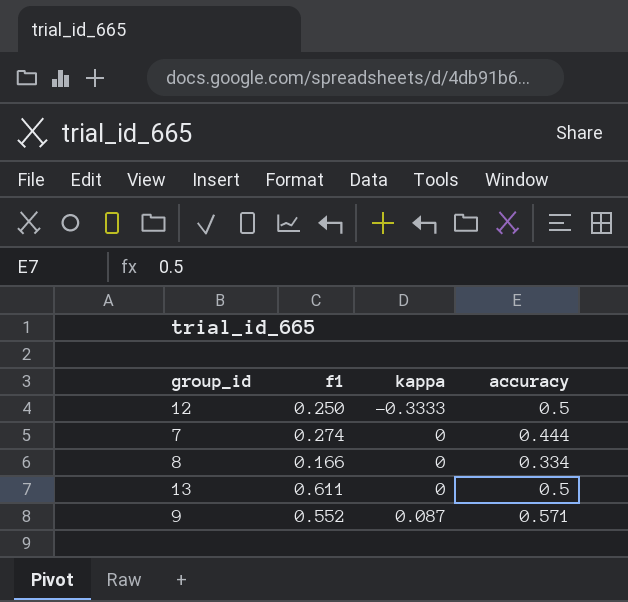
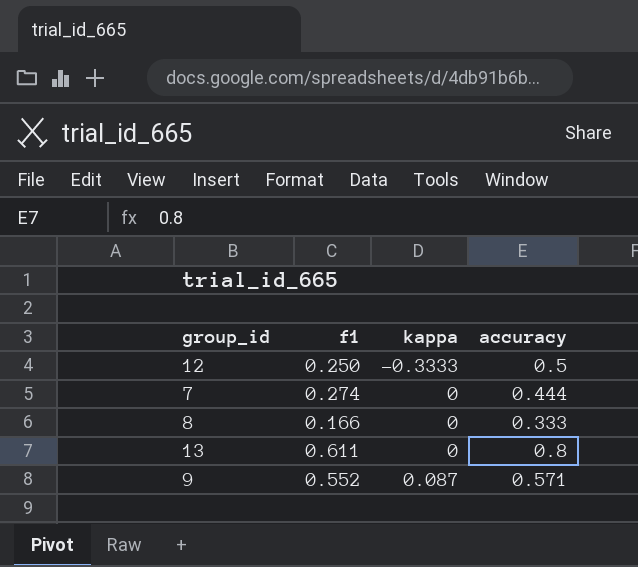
8 | accuracy: 0.334 -> 0.333
13 | accuracy: 0.5 -> 0.8

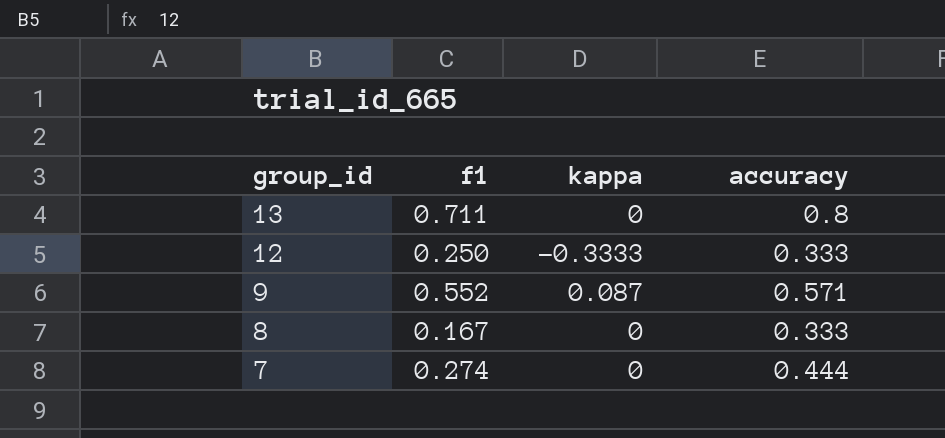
row order: kappa ascending -> group_id descending
13 | f1: 0.611 -> 0.711
12 | accuracy: 0.5 -> 0.333
8 | f1: 0.166 -> 0.167

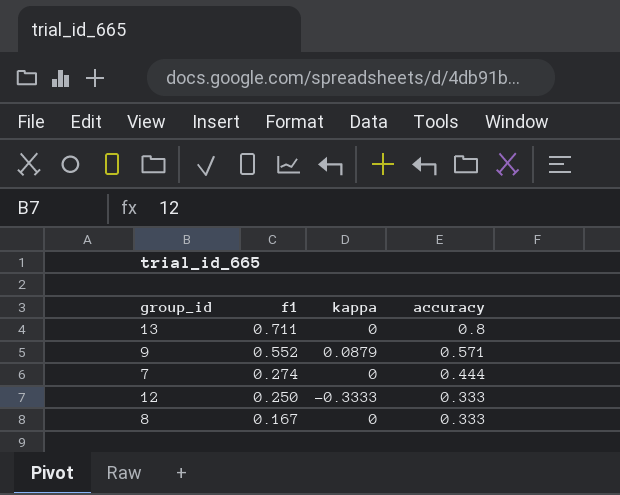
row order: group_id descending -> f1 descending
9 | kappa: 0.087 -> 0.0879

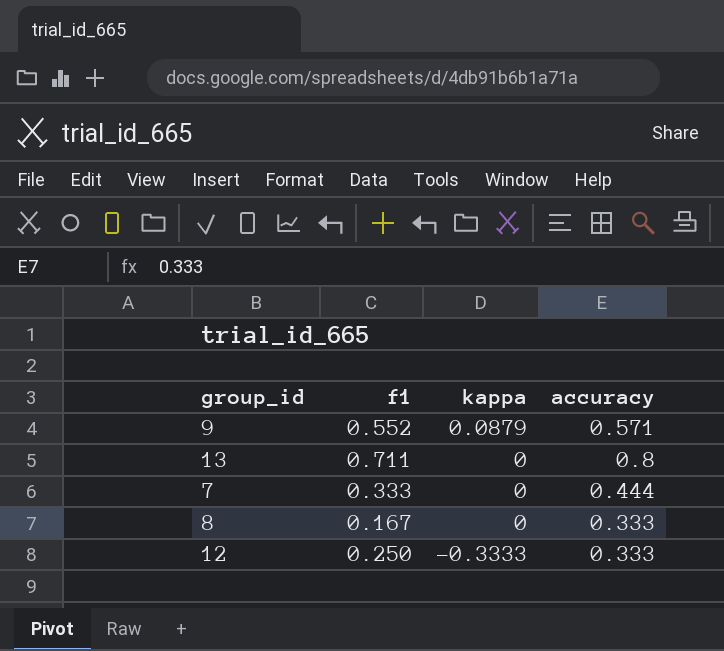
row order: f1 descending -> kappa descending
7 | f1: 0.274 -> 0.333

